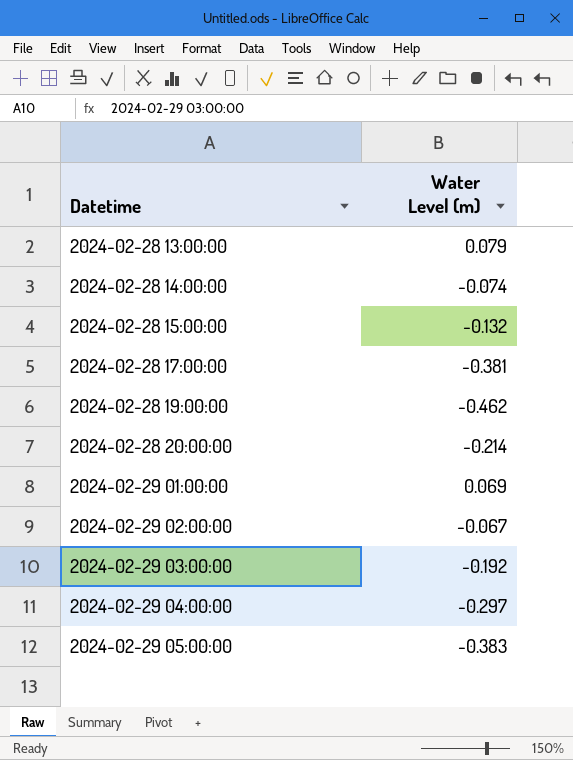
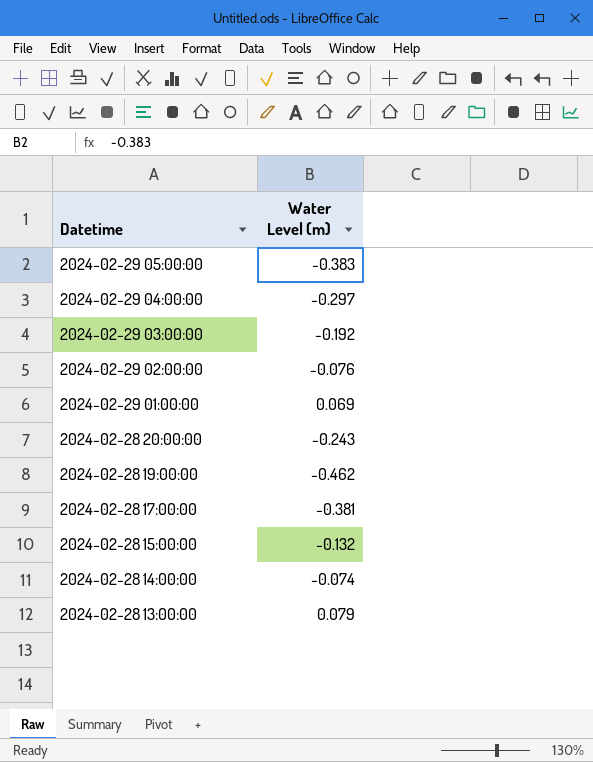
row order: Datetime ascending -> Datetime descending
2024-02-29 02:00:00 | Water Level (m): -0.067 -> -0.076
2024-02-28 20:00:00 | Water Level (m): -0.214 -> -0.243

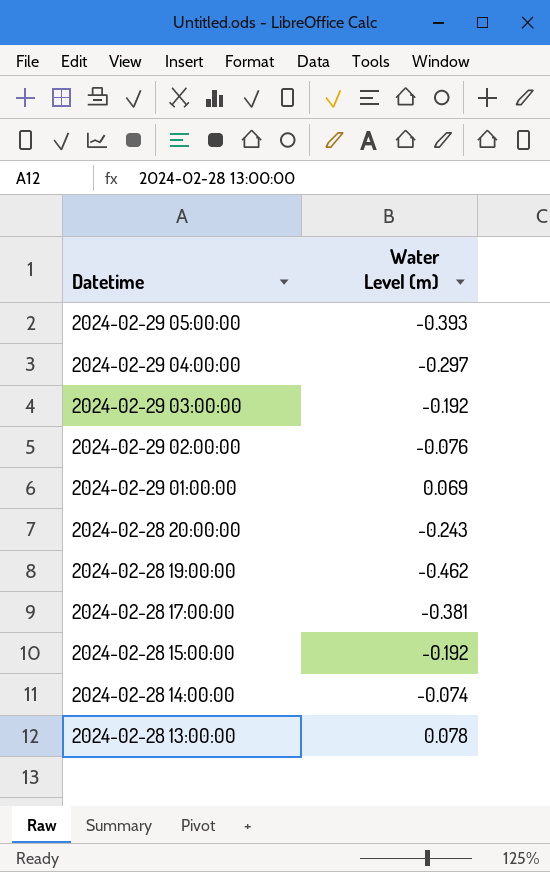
2024-02-29 05:00:00 | Water Level (m): -0.383 -> -0.393
2024-02-28 15:00:00 | Water Level (m): -0.132 -> -0.192
2024-02-28 13:00:00 | Water Level (m): 0.079 -> 0.078

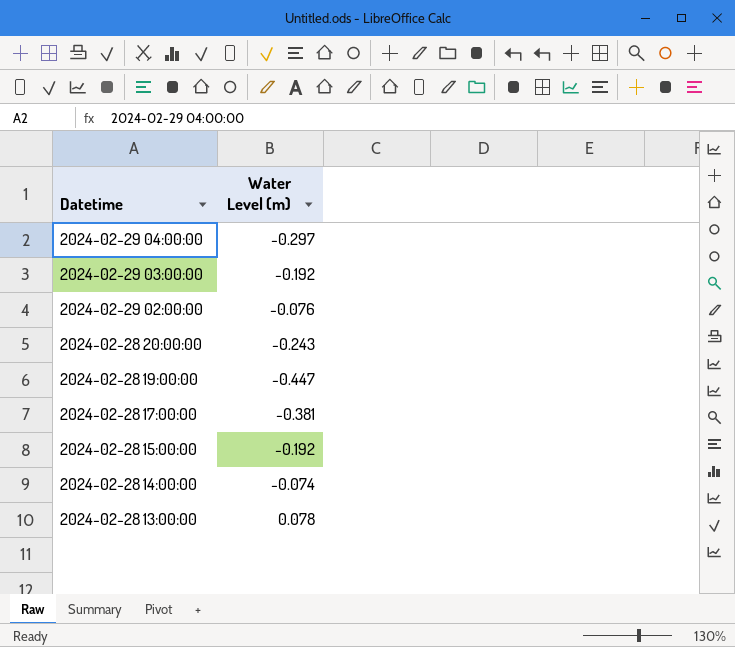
row 2024-02-29 05:00:00: -0.393 -> none
row 2024-02-29 01:00:00: 0.069 -> none
2024-02-28 19:00:00 | Water Level (m): -0.462 -> -0.447

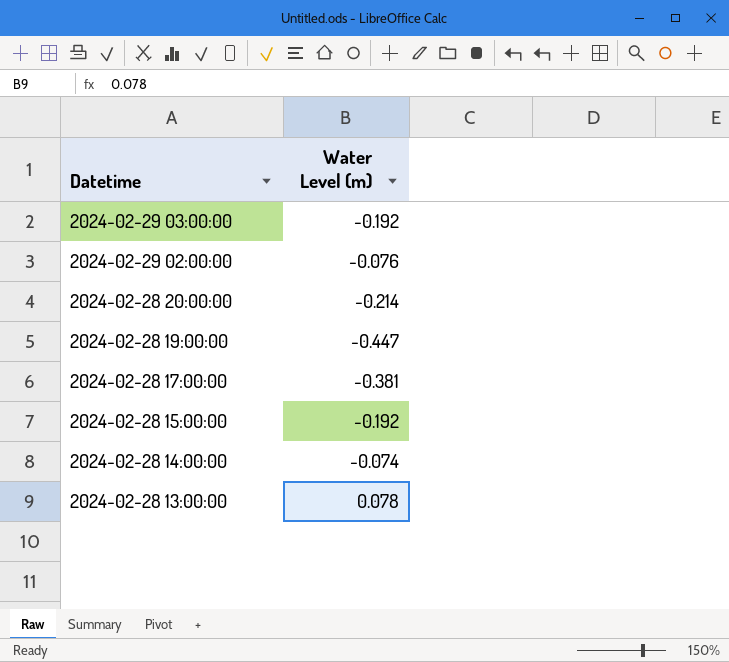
row 2024-02-29 04:00:00: -0.297 -> none
2024-02-28 20:00:00 | Water Level (m): -0.243 -> -0.214

